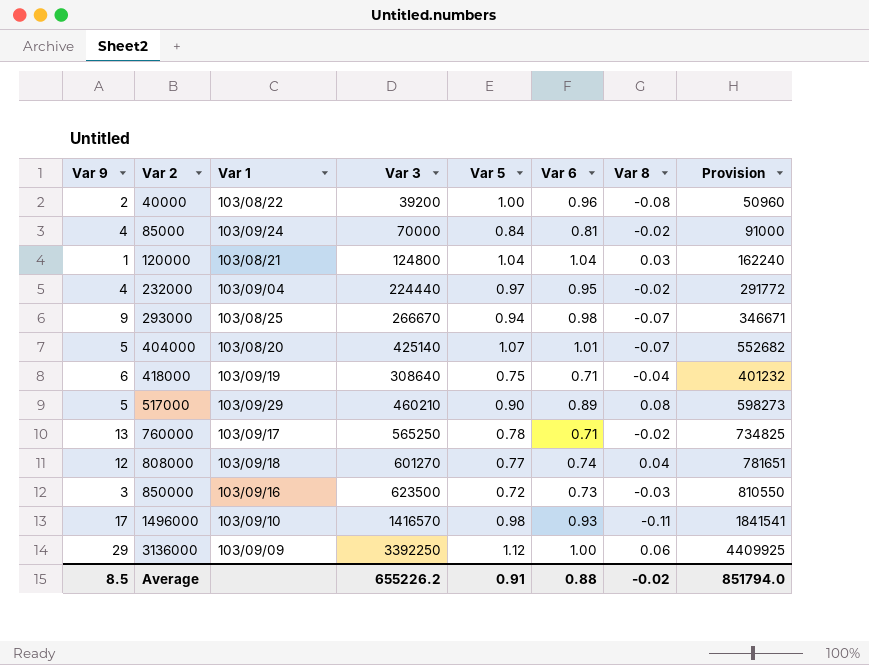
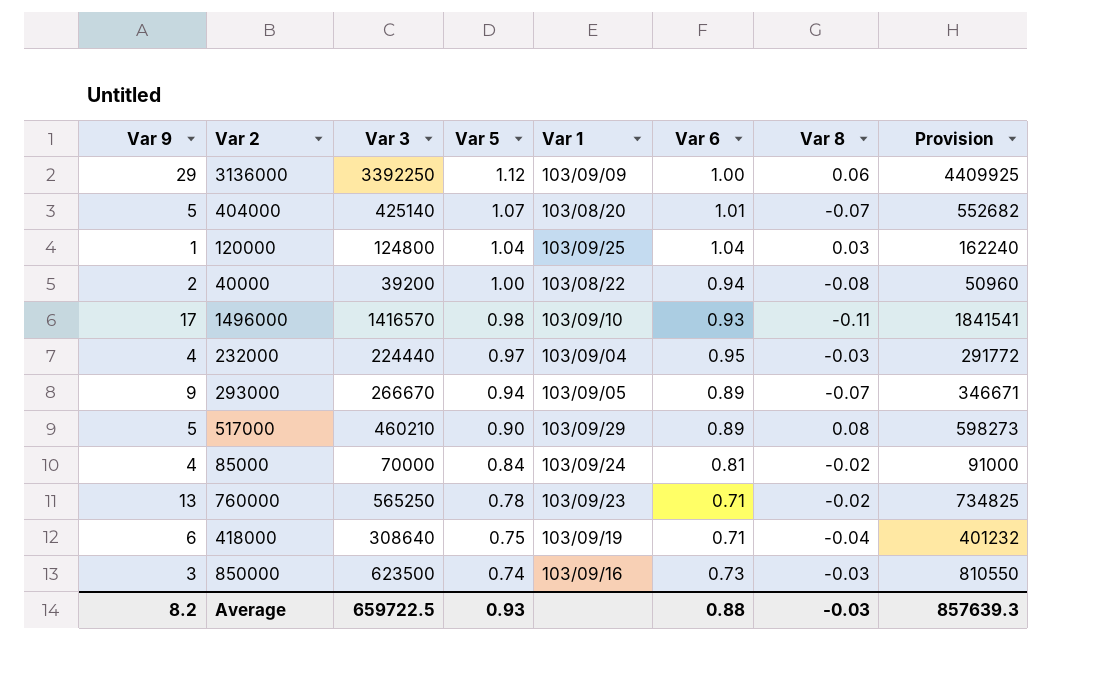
row order: Var 2 ascending -> Var 5 descending
column Var 1 | position: 3 -> 5
row 808000: 12 | 103/09/18 | 601270 | 0.77 | 0.74 | 0.04 | 781651 -> none
120000 | Var 1: 103/08/21 -> 103/09/25
40000 | Var 6: 0.96 -> 0.94
232000 | Var 8: -0.02 -> -0.03
293000 | Var 1: 103/08/25 -> 103/09/05
293000 | Var 6: 0.98 -> 0.89
760000 | Var 1: 103/09/17 -> 103/09/23
850000 | Var 5: 0.72 -> 0.74
Average | Var 9: 8.5 -> 8.2
Average | Var 3: 655226.2 -> 659722.5
Average | Var 5: 0.91 -> 0.93
Average | Var 8: -0.02 -> -0.03
Average | Provision: 851794.0 -> 857639.3

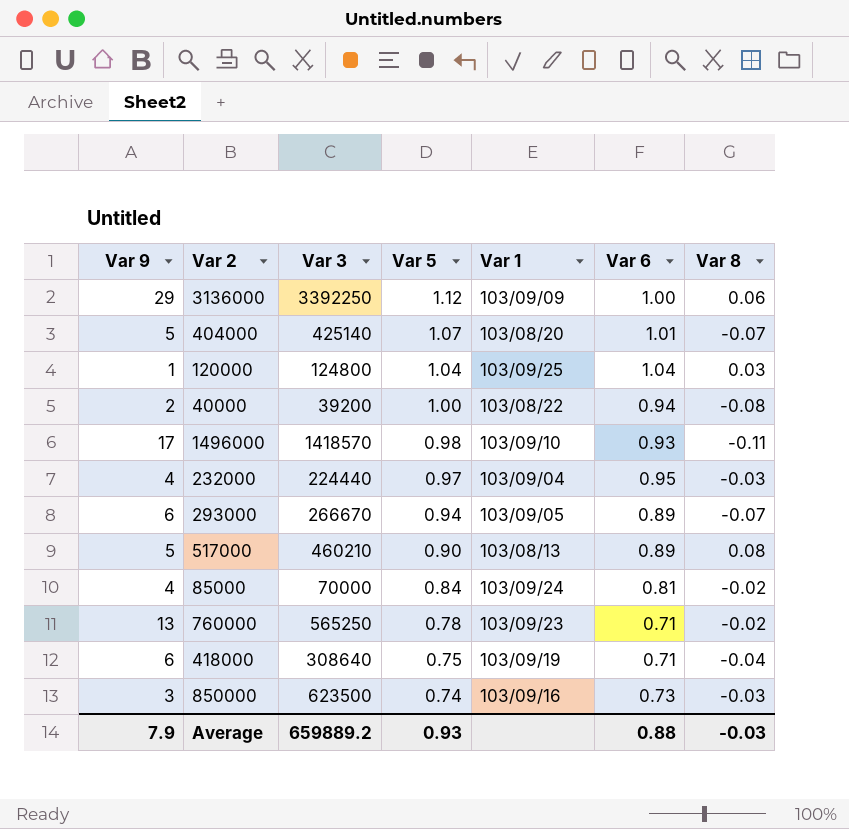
column Provision | formula: [Var 3] * 1.3 -> none
1496000 | Var 3: 1416570 -> 1418570
293000 | Var 9: 9 -> 6
517000 | Var 1: 103/09/29 -> 103/08/13
Average | Var 9: 8.2 -> 7.9
Average | Var 3: 659722.5 -> 659889.2

